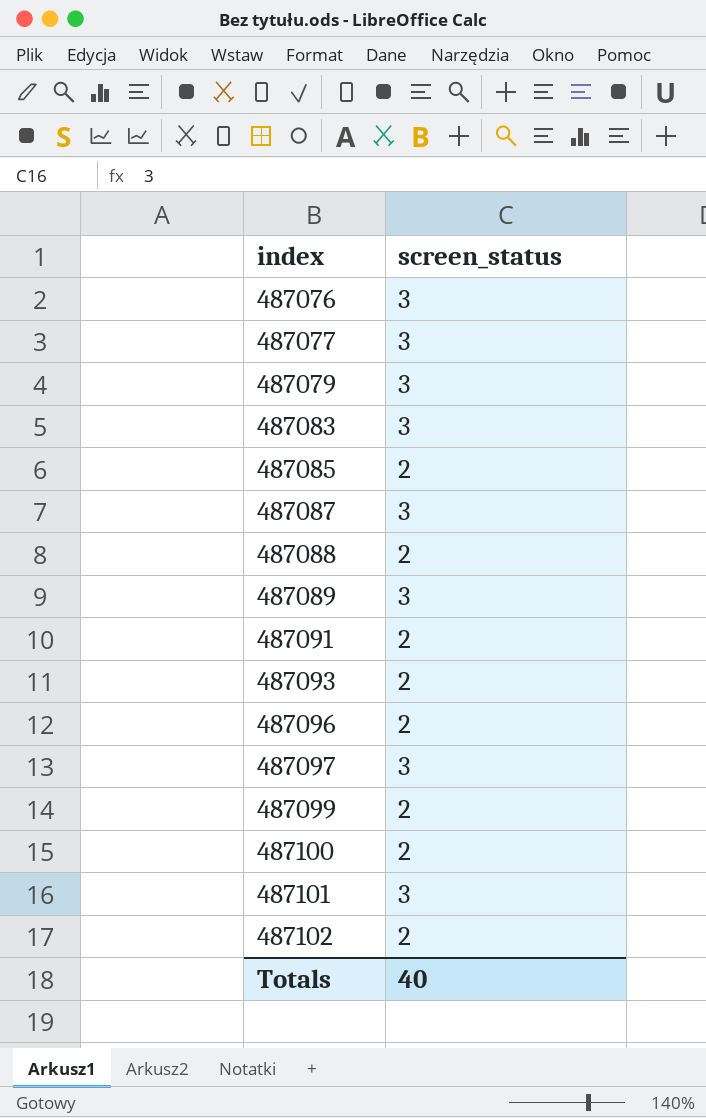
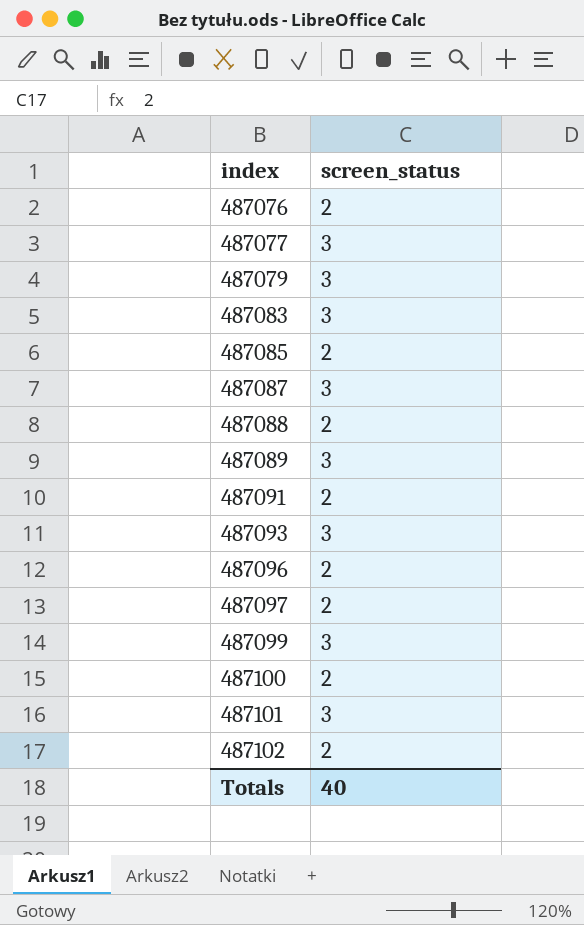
487076 | screen_status: 3 -> 2
487093 | screen_status: 2 -> 3
487097 | screen_status: 3 -> 2
487099 | screen_status: 2 -> 3

